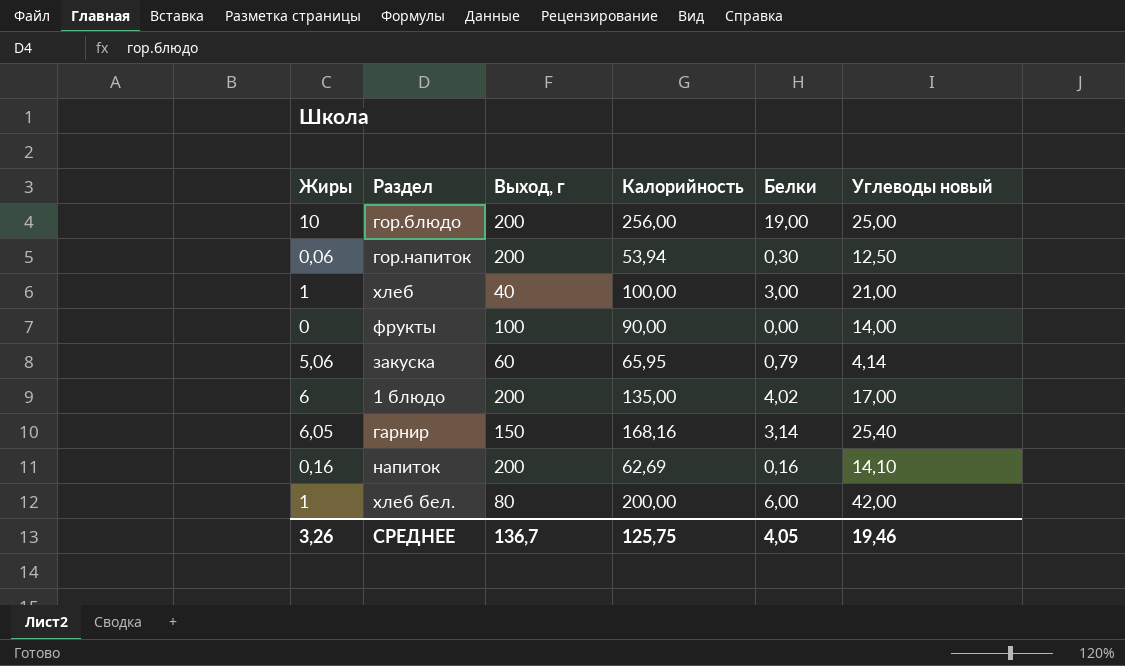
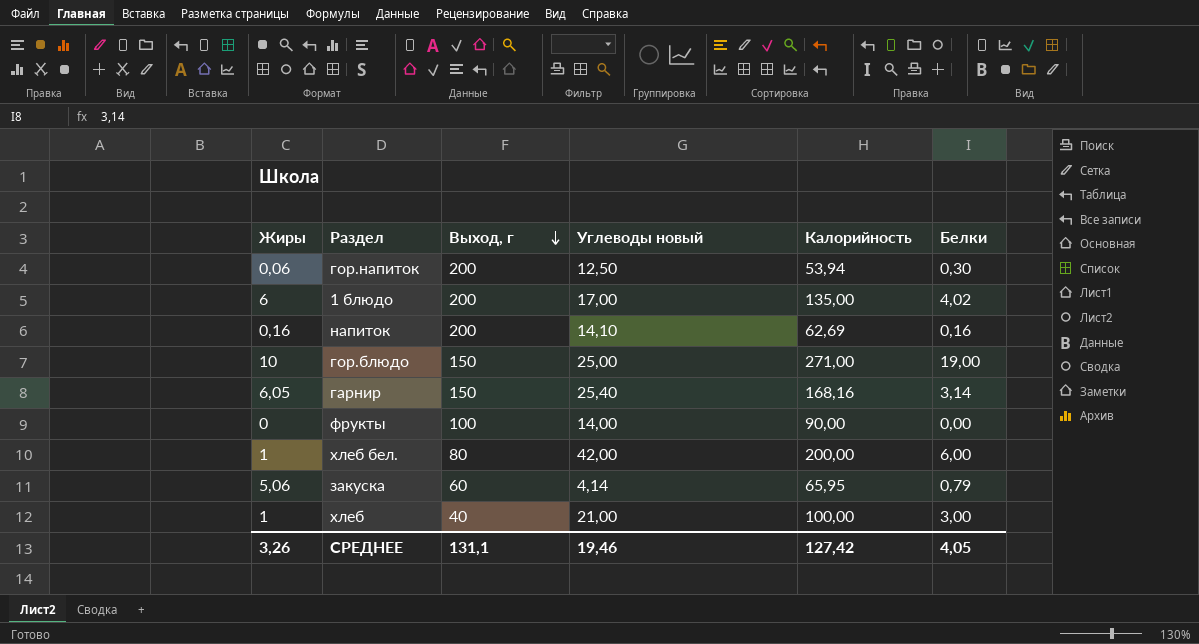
row order: none -> Выход, г descending
column Углеводы новый | position: 6 -> 4
гор.блюдо | Выход, г: 200 -> 150
гор.блюдо | Калорийность: 256,00 -> 271,00
СРЕДНЕЕ | Выход, г: 136,7 -> 131,1
СРЕДНЕЕ | Калорийность: 125,75 -> 127,42

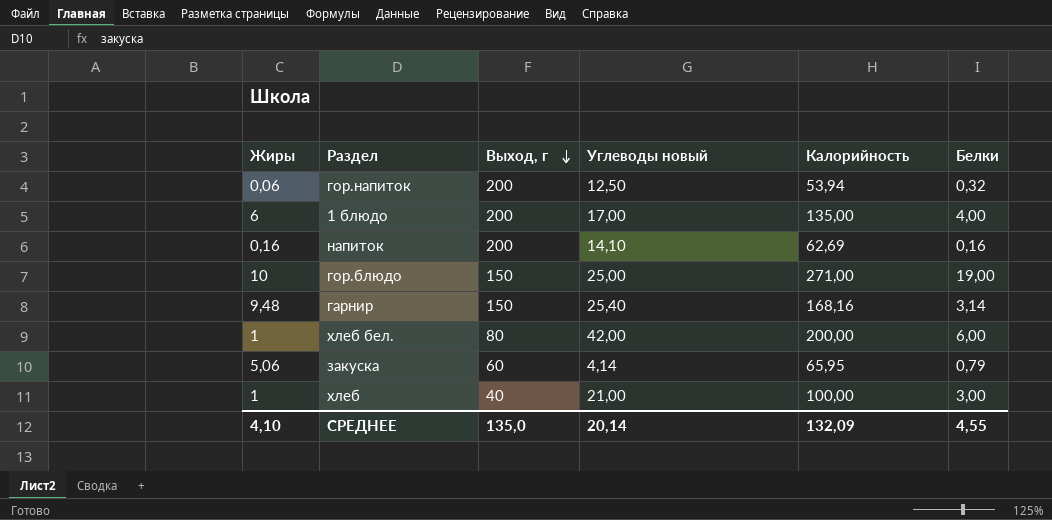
row фрукты: 0 | 100 | 14,00 | 90,00 | 0,00 -> none
гор.напиток | Белки: 0,30 -> 0,32
1 блюдо | Белки: 4,02 -> 4,00
гарнир | Жиры: 6,05 -> 9,48
СРЕДНЕЕ | Жиры: 3,26 -> 4,10
СРЕДНЕЕ | Выход, г: 131,1 -> 135,0
СРЕДНЕЕ | Углеводы новый: 19,46 -> 20,14
СРЕДНЕЕ | Калорийность: 127,42 -> 132,09
СРЕДНЕЕ | Белки: 4,05 -> 4,55

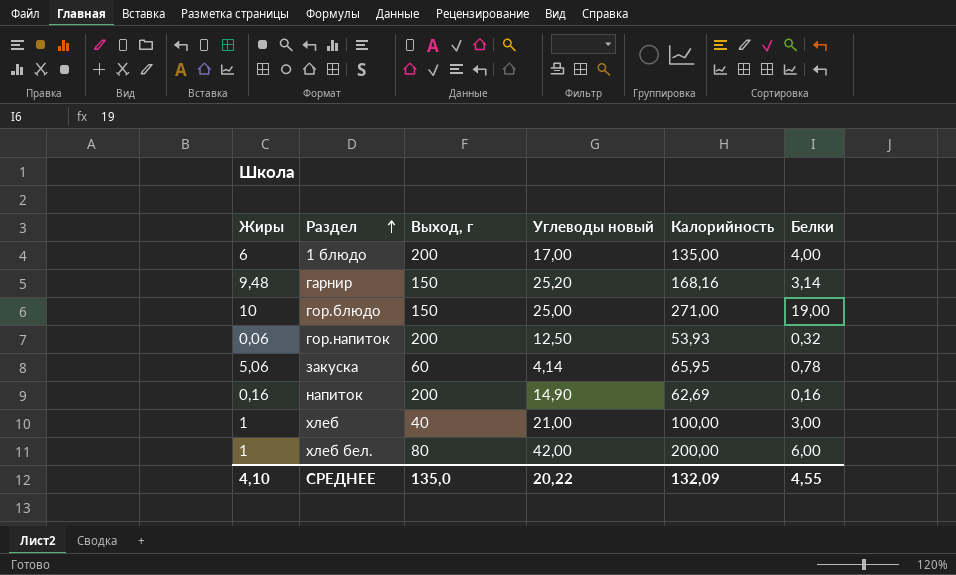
row order: Выход, г descending -> Раздел ascending
гарнир | Углеводы новый: 25,40 -> 25,20
гор.напиток | Калорийность: 53,94 -> 53,93
закуска | Белки: 0,79 -> 0,78
напиток | Углеводы новый: 14,10 -> 14,90
СРЕДНЕЕ | Углеводы новый: 20,14 -> 20,22

